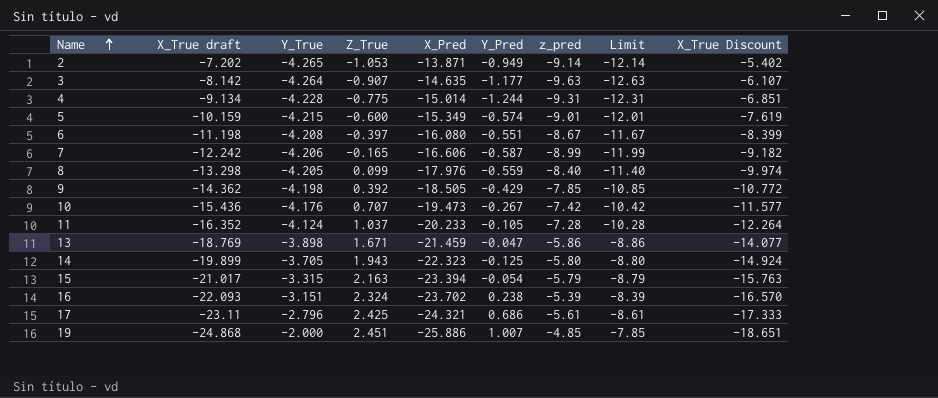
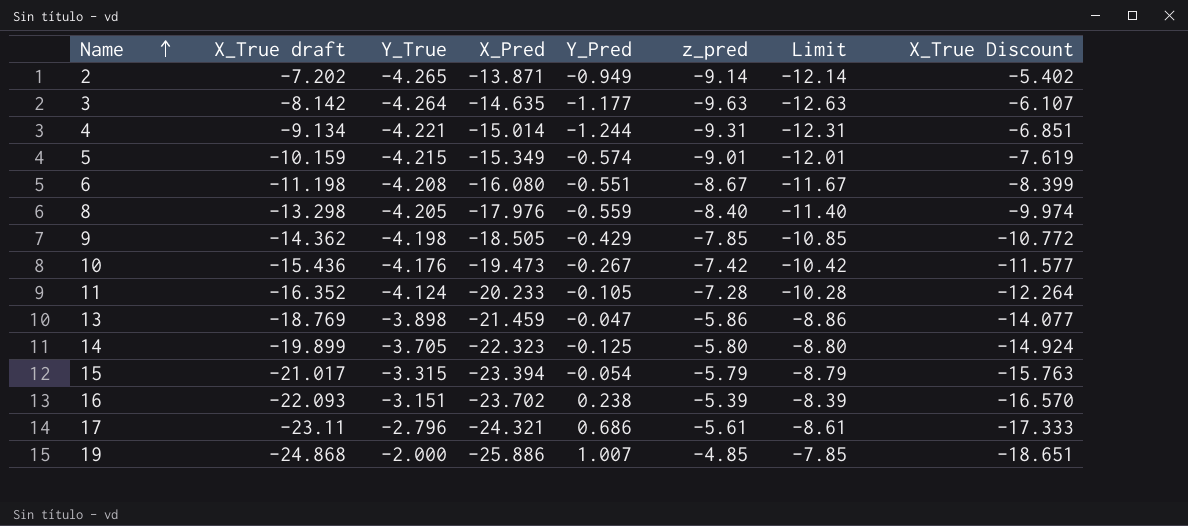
column Z_True | position: 4 -> none
row 7: -12.242 | -4.206 | -0.165 | -16.606 | -0.587 | -8.99 | -11.99 | -9.182 -> none
4 | Y_True: -4.228 -> -4.221

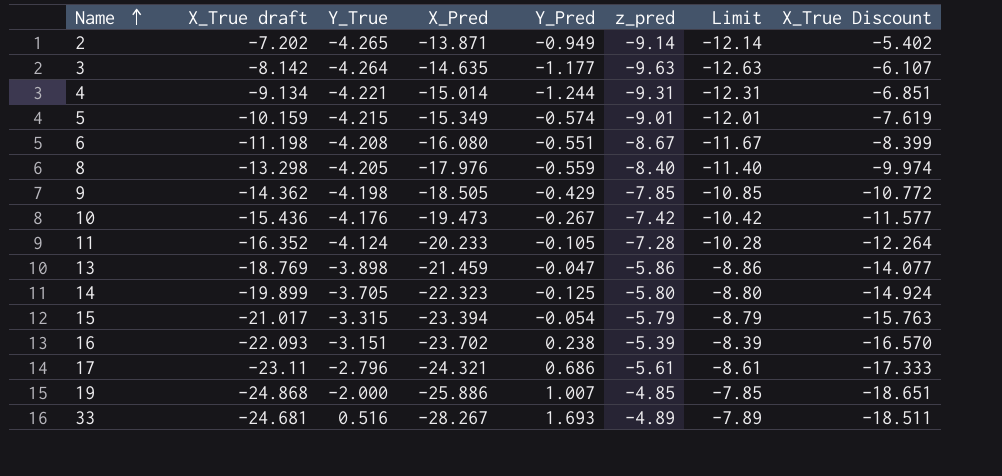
row 33: none -> -24.681 | 0.516 | -28.267 | 1.693 | -4.89 | -7.89 | -18.511

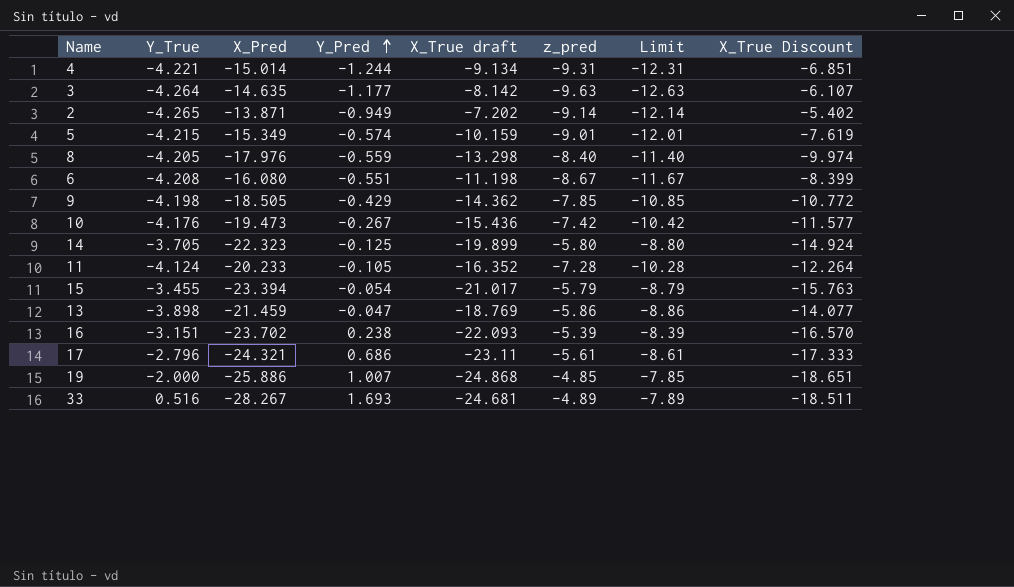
row order: Name ascending -> Y_Pred ascending
column X_True draft | position: 2 -> 5
15 | Y_True: -3.315 -> -3.455

